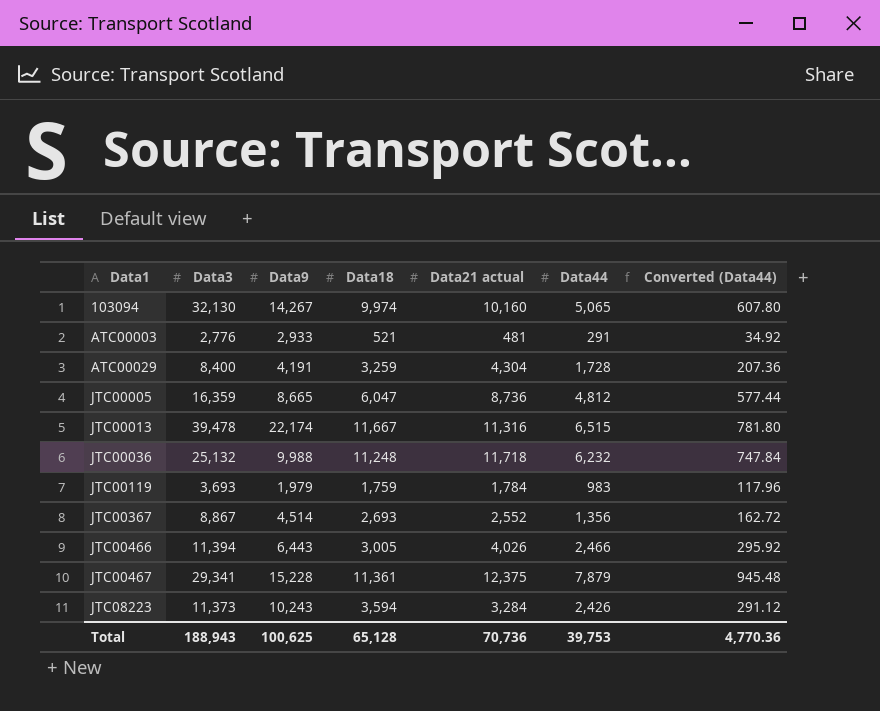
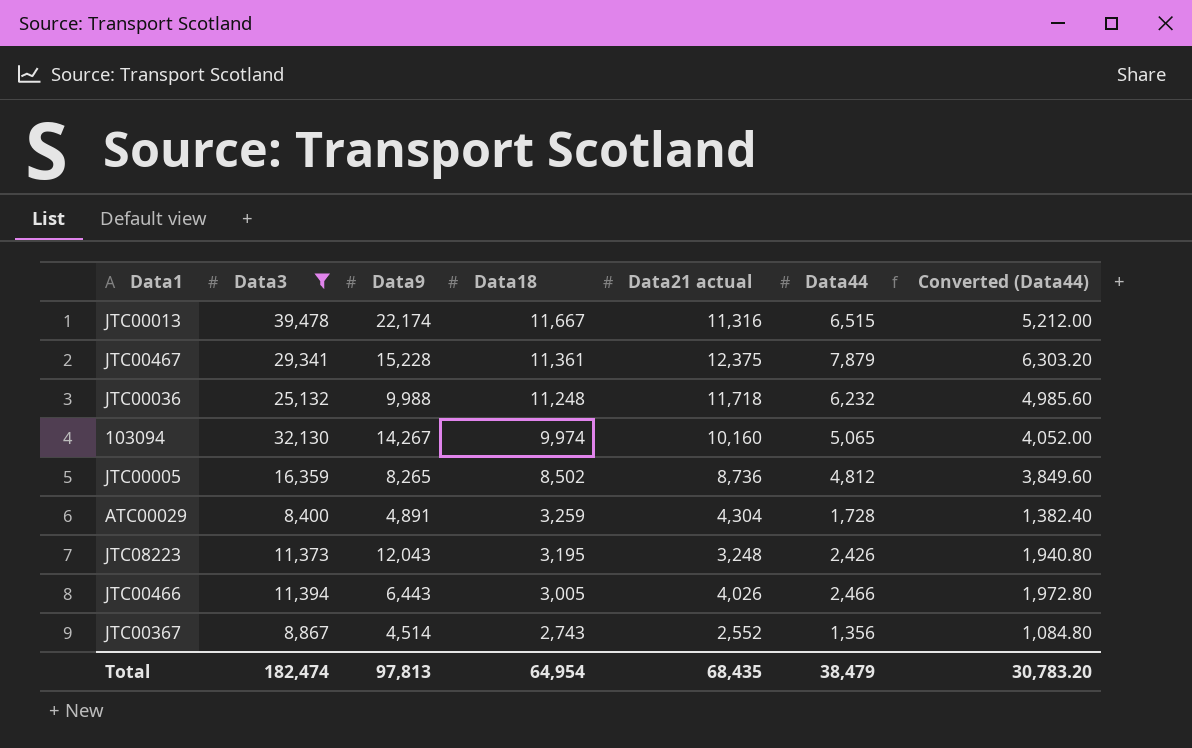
filter: none -> Data3 >= 8,400
row order: Data1 ascending -> Data18 descending
column Converted (Data44) | formula: [Data44] * 0.12 -> [Data44] * 0.8
JTC00005 | Data9: 8,665 -> 8,265
JTC00005 | Data18: 6,047 -> 8,502
ATC00029 | Data9: 4,191 -> 4,891
JTC08223 | Data9: 10,243 -> 12,043
JTC08223 | Data18: 3,594 -> 3,195
JTC08223 | Data21 actual: 3,284 -> 3,248
JTC00367 | Data18: 2,693 -> 2,743
Total | Data3: 188,943 -> 182,474
Total | Data9: 100,625 -> 97,813
Total | Data18: 65,128 -> 64,954
Total | Data21 actual: 70,736 -> 68,435
Total | Data44: 39,753 -> 38,479
Total | Converted (Data44): 4,770.36 -> 30,783.20

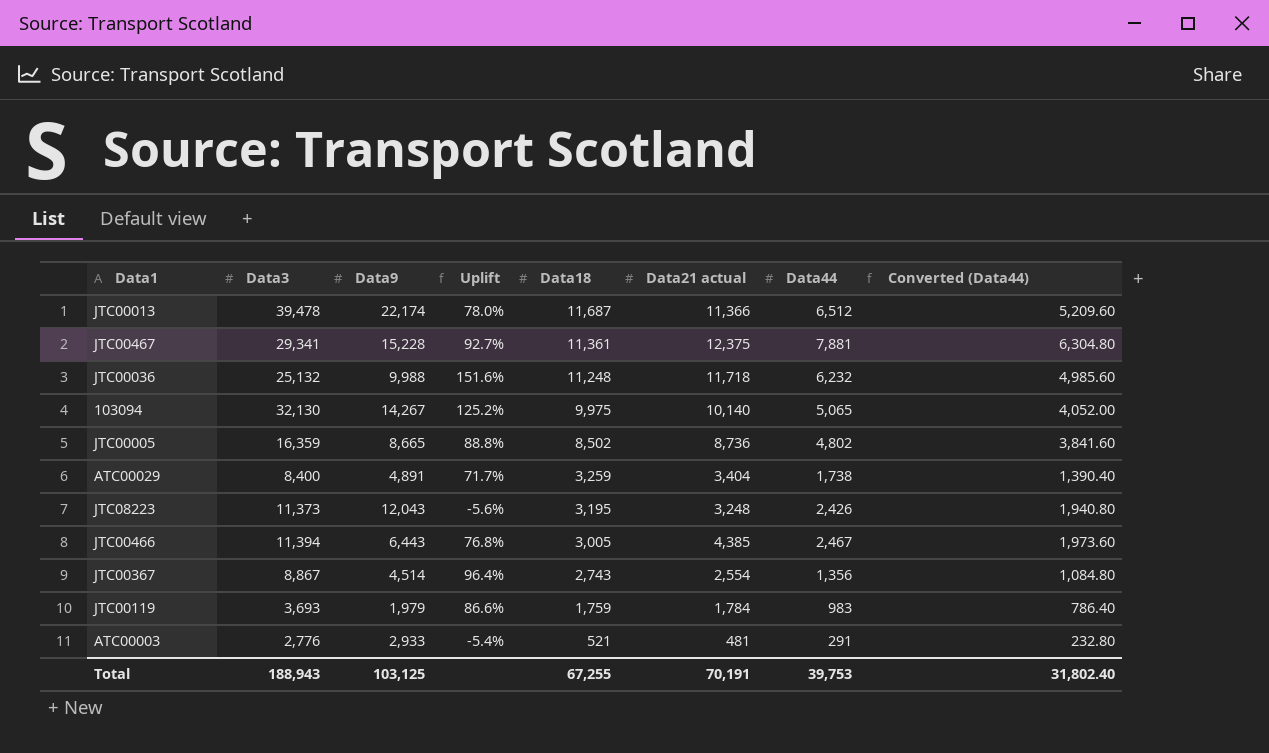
filter: Data3 >= 8,400 -> none
column Uplift | formula: none -> ([Data3] - [Data9]) / [Data9]
JTC00013 | Data18: 11,667 -> 11,687
JTC00013 | Data21 actual: 11,316 -> 11,366
JTC00013 | Data44: 6,515 -> 6,512
JTC00013 | Converted (Data44): 5,212.00 -> 5,209.60
JTC00467 | Data44: 7,879 -> 7,881
JTC00467 | Converted (Data44): 6,303.20 -> 6,304.80
103094 | Data18: 9,974 -> 9,975
103094 | Data21 actual: 10,160 -> 10,140
JTC00005 | Data9: 8,265 -> 8,665
JTC00005 | Data44: 4,812 -> 4,802
JTC00005 | Converted (Data44): 3,849.60 -> 3,841.60
ATC00029 | Data21 actual: 4,304 -> 3,404
ATC00029 | Data44: 1,728 -> 1,738
ATC00029 | Converted (Data44): 1,382.40 -> 1,390.40
JTC00466 | Data21 actual: 4,026 -> 4,385
JTC00466 | Data44: 2,466 -> 2,467
JTC00466 | Converted (Data44): 1,972.80 -> 1,973.60
JTC00367 | Data21 actual: 2,552 -> 2,554
Total | Data3: 182,474 -> 188,943
Total | Data9: 97,813 -> 103,125
Total | Data18: 64,954 -> 67,255
Total | Data21 actual: 68,435 -> 70,191
Total | Data44: 38,479 -> 39,753
Total | Converted (Data44): 30,783.20 -> 31,802.40

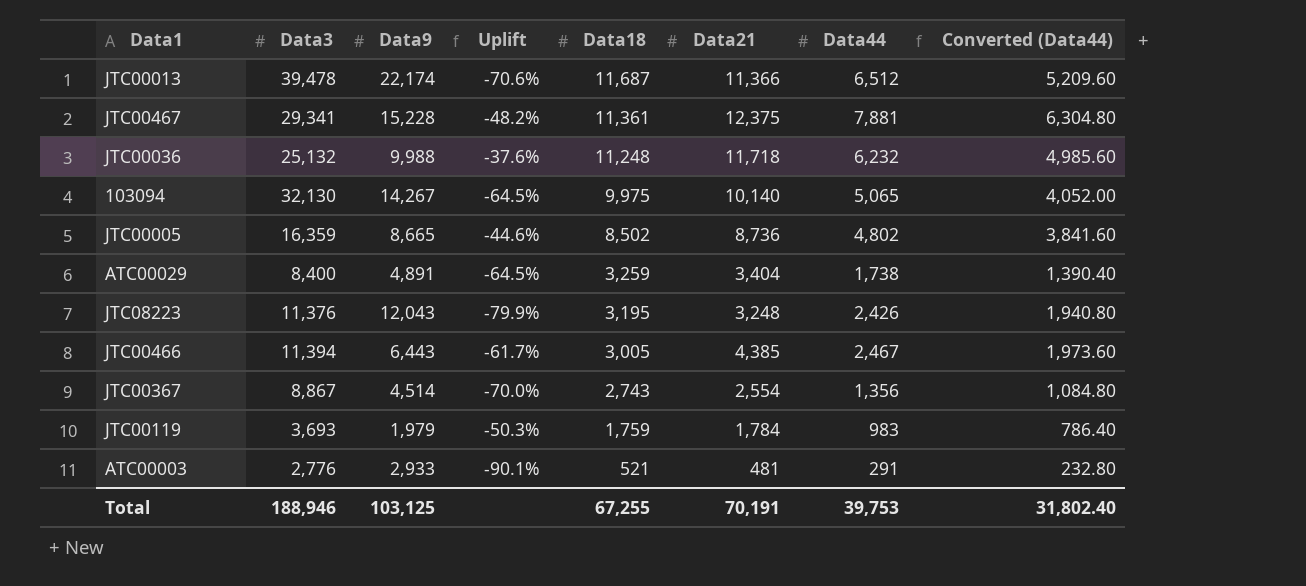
column Uplift | formula: ([Data3] - [Data9]) / [Data9] -> ([Data44] - [Data9]) / [Data9]
column name: Data21 actual -> Data21
JTC08223 | Data3: 11,373 -> 11,376
Total | Data3: 188,943 -> 188,946

